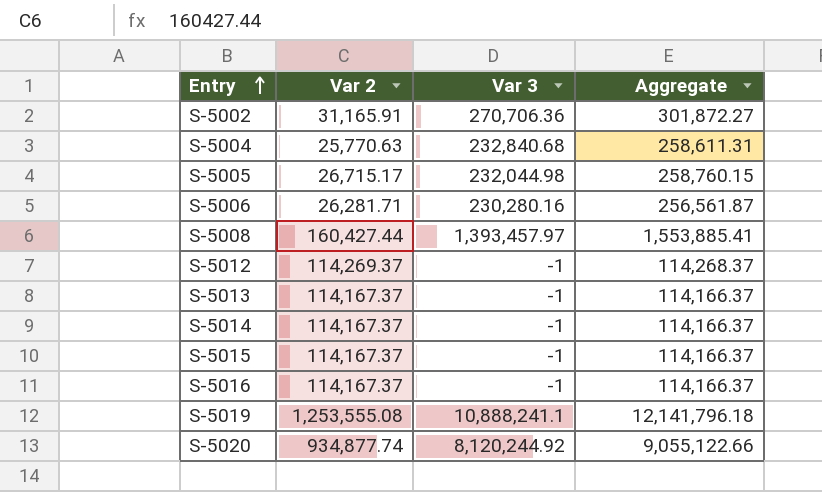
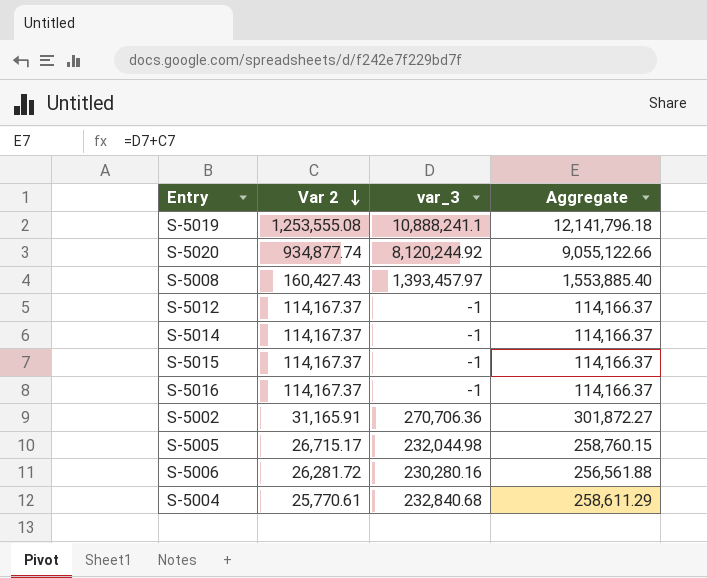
row order: Entry ascending -> Var 2 descending
column name: Var 3 -> var_3
row S-5013: 114,167.37 | -1 | 114,166.37 -> none
S-5008 | Var 2: 160,427.44 -> 160,427.43
S-5008 | Aggregate: 1,553,885.41 -> 1,553,885.40
S-5012 | Var 2: 114,269.37 -> 114,167.37
S-5012 | Aggregate: 114,268.37 -> 114,166.37
S-5006 | Var 2: 26,281.71 -> 26,281.72
S-5006 | Aggregate: 256,561.87 -> 256,561.88
S-5004 | Var 2: 25,770.63 -> 25,770.61
S-5004 | Aggregate: 258,611.31 -> 258,611.29

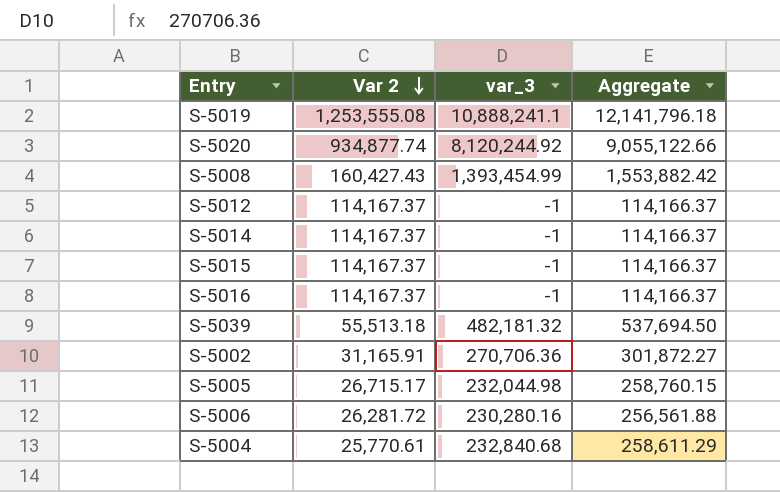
S-5008 | var_3: 1,393,457.97 -> 1,393,454.99
S-5008 | Aggregate: 1,553,885.40 -> 1,553,882.42
row S-5039: none -> 55,513.18 | 482,181.32 | 537,694.50

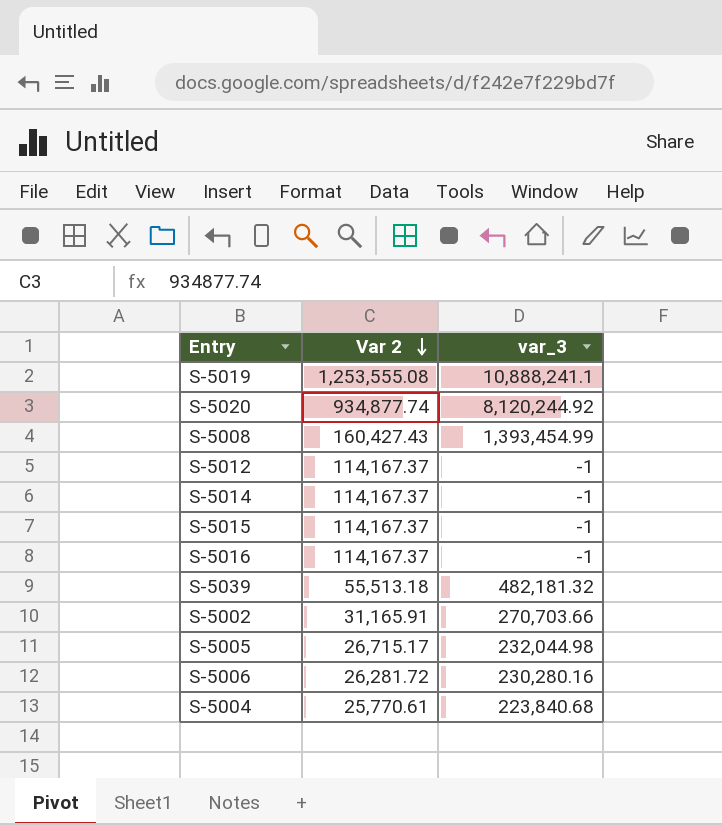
column Aggregate | formula: [Var 2] + [var_3] -> none
S-5002 | var_3: 270,706.36 -> 270,703.66
S-5004 | var_3: 232,840.68 -> 223,840.68

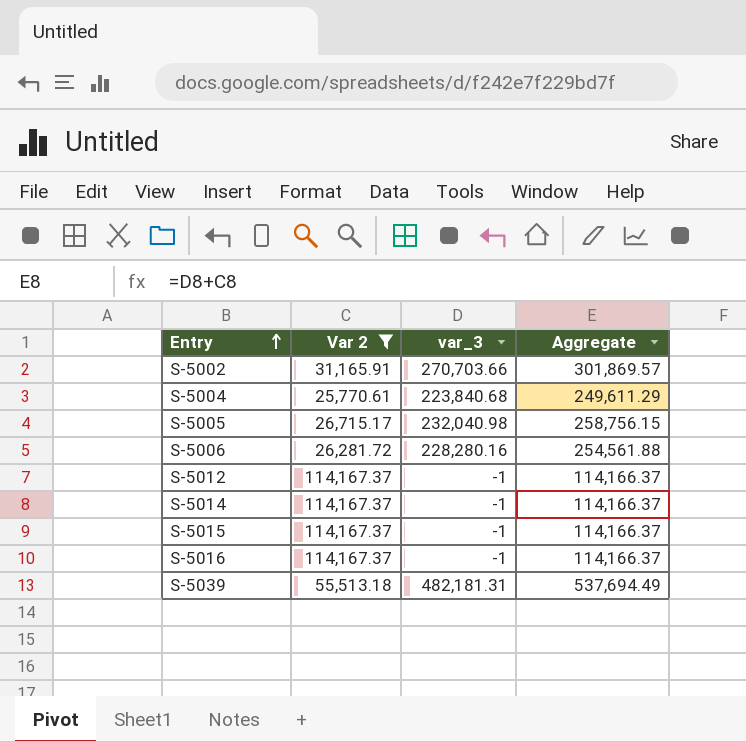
filter: none -> Var 2 <= 114,167.37
row order: Var 2 descending -> Entry ascending
column Aggregate | formula: none -> [Var 2] + [var_3]
S-5005 | var_3: 232,044.98 -> 232,040.98
S-5006 | var_3: 230,280.16 -> 228,280.16
S-5039 | var_3: 482,181.32 -> 482,181.31

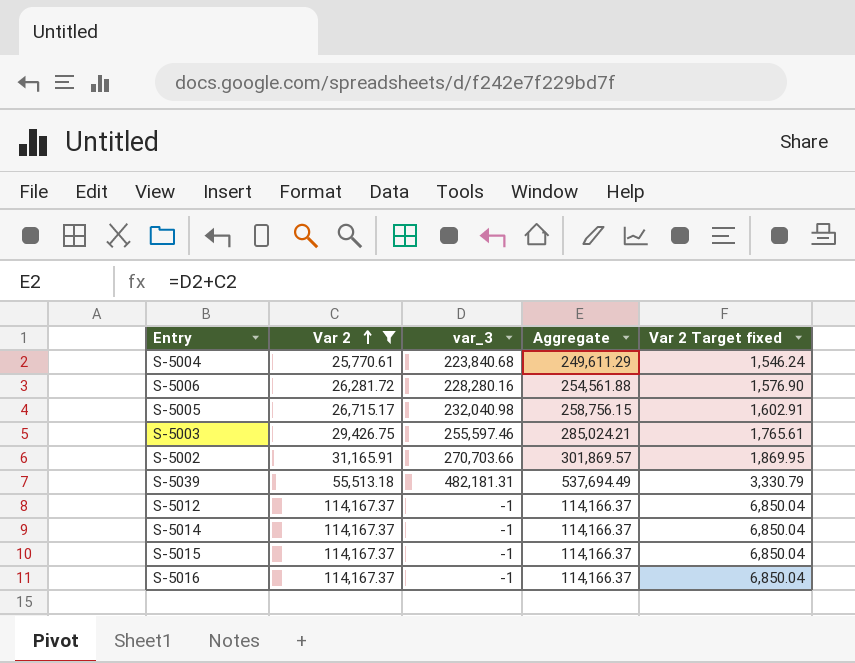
row order: Entry ascending -> Var 2 ascending
column Var 2 Target fixed | formula: none -> [Var 2] * 0.06
row S-5003: none -> 29,426.75 | 255,597.46 | 285,024.21 | 1,765.61

